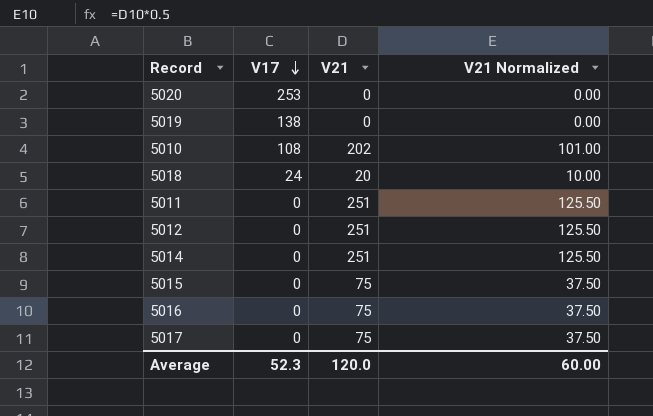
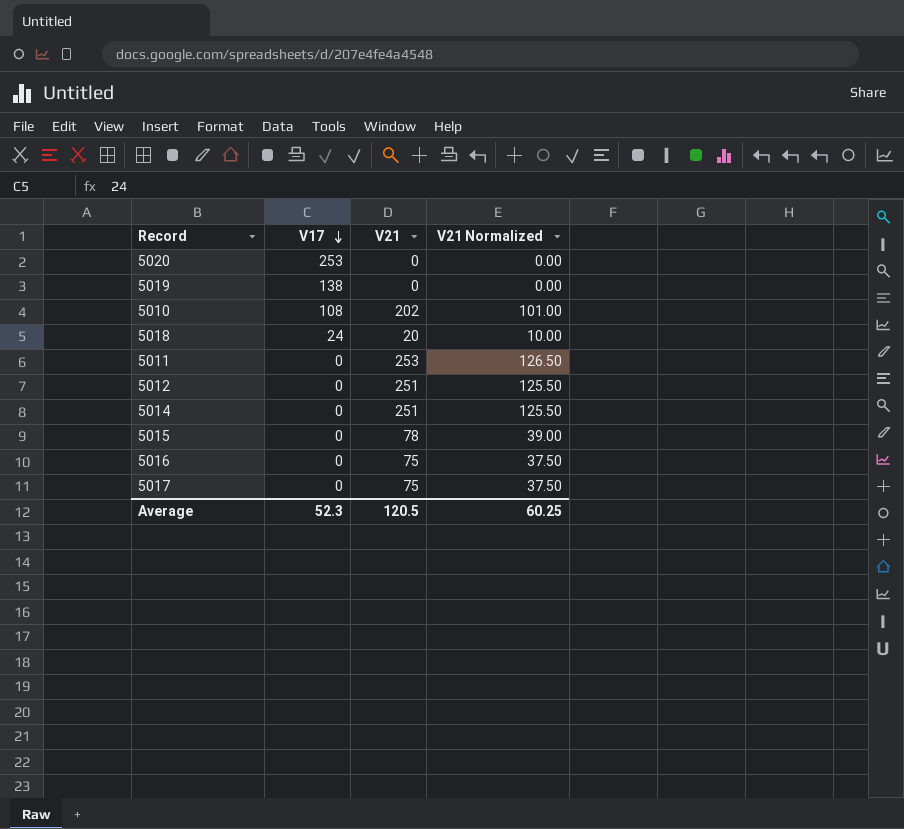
5011 | V21: 251 -> 253
5011 | V21 Normalized: 125.50 -> 126.50
5015 | V21: 75 -> 78
5015 | V21 Normalized: 37.50 -> 39.00
Average | V21: 120.0 -> 120.5
Average | V21 Normalized: 60.00 -> 60.25

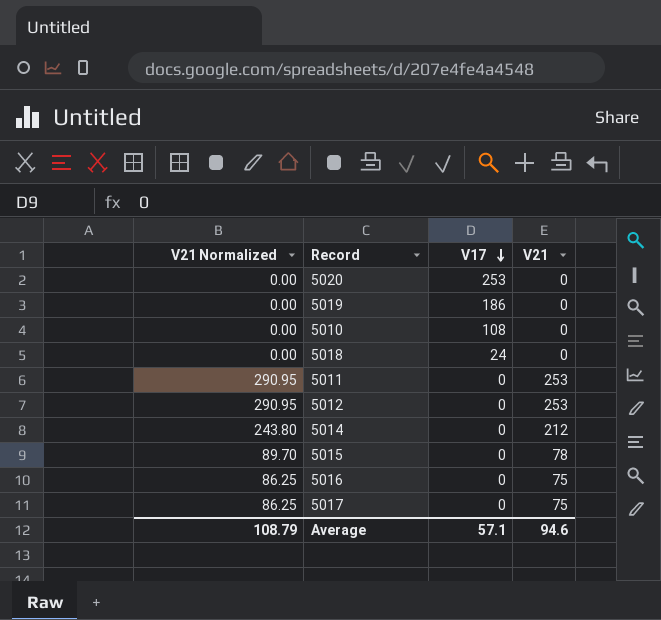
column V21 Normalized | formula: [V21] * 0.5 -> [V21] * 1.15
column V21 Normalized | position: 4 -> 1
5019 | V17: 138 -> 186
5010 | V21: 202 -> 0
5018 | V21: 20 -> 0
5012 | V21: 251 -> 253
5014 | V21: 251 -> 212
Average | V21 Normalized: 60.25 -> 108.79
Average | V17: 52.3 -> 57.1
Average | V21: 120.5 -> 94.6

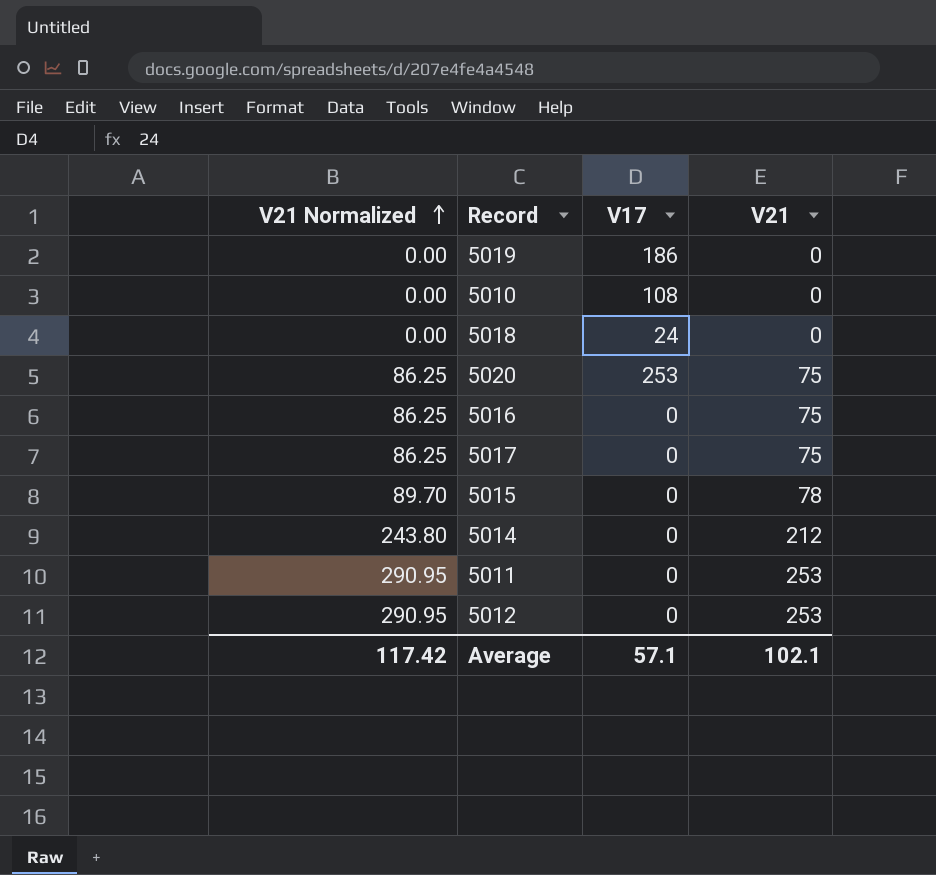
row order: V17 descending -> V21 Normalized ascending
5020 | V21 Normalized: 0.00 -> 86.25
5020 | V21: 0 -> 75
Average | V21 Normalized: 108.79 -> 117.42
Average | V21: 94.6 -> 102.1

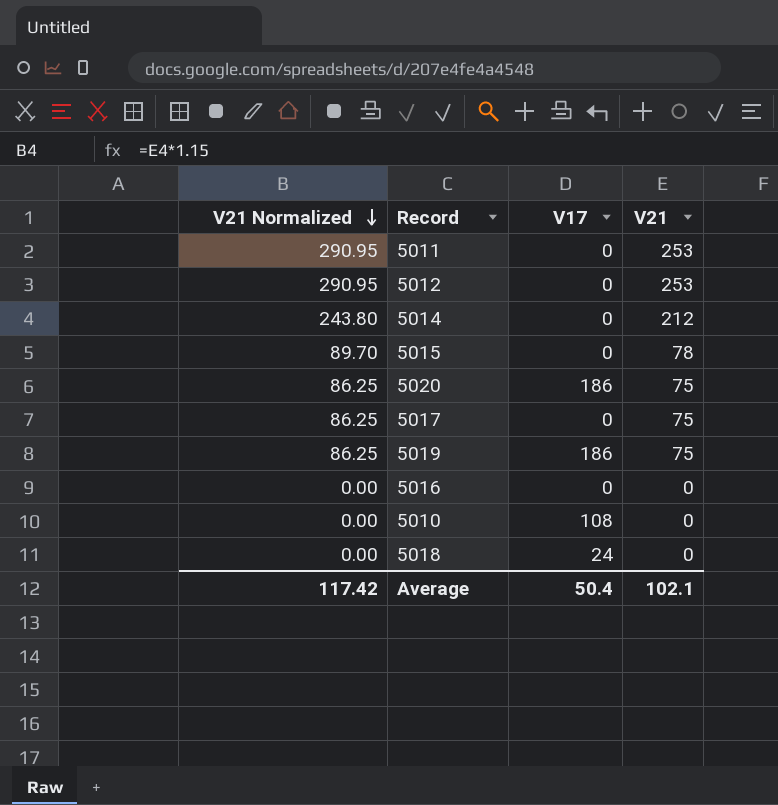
row order: V21 Normalized ascending -> V21 Normalized descending
5020 | V17: 253 -> 186
5019 | V21 Normalized: 0.00 -> 86.25
5019 | V21: 0 -> 75
5016 | V21 Normalized: 86.25 -> 0.00
5016 | V21: 75 -> 0
Average | V17: 57.1 -> 50.4

